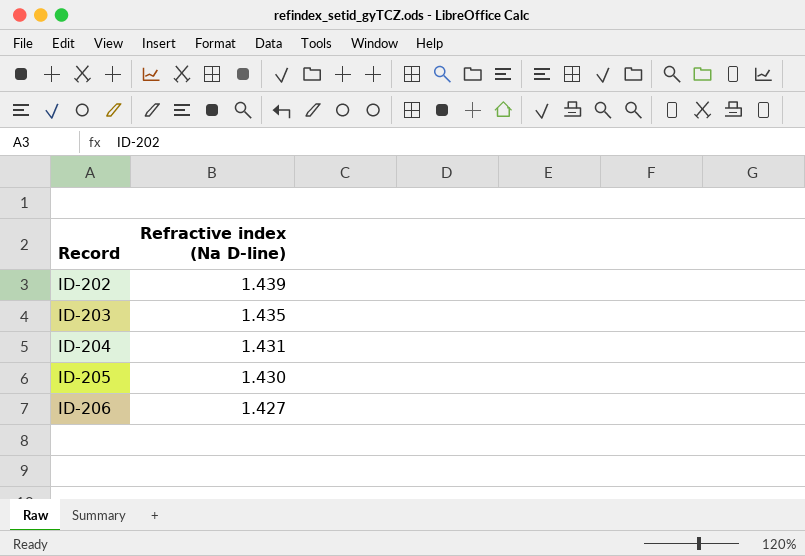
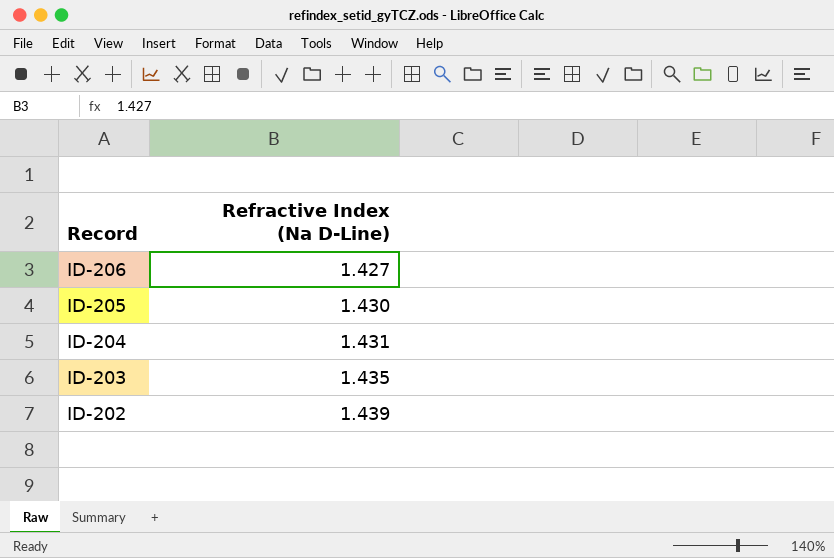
row order: Record ascending -> Record descending
column name: Refractive index (Na D-line) -> Refractive Index (Na D-Line)

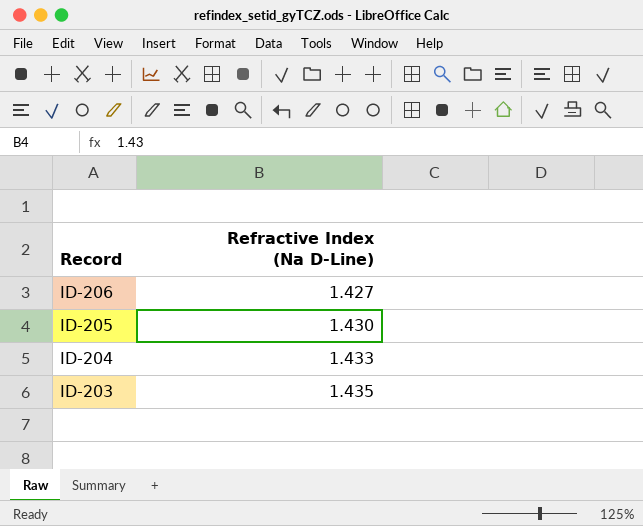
row ID-202: 1.439 -> none
ID-204 | Refractive Index (Na D-Line): 1.431 -> 1.433

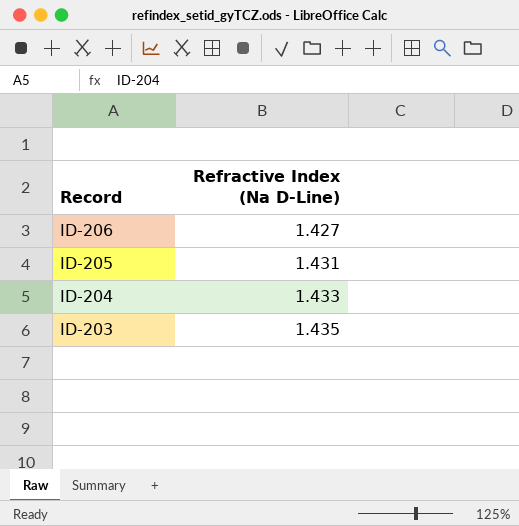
ID-205 | Refractive Index (Na D-Line): 1.430 -> 1.431

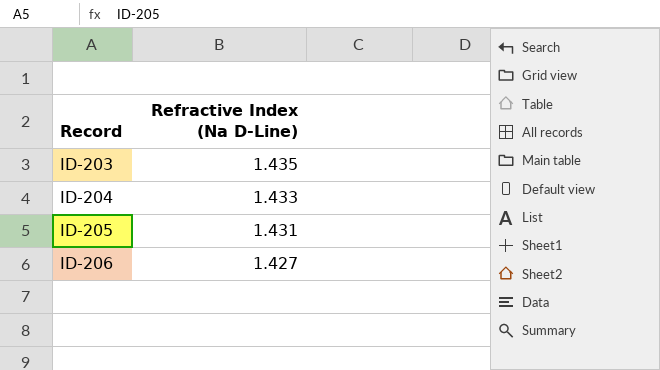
row order: Record descending -> Record ascending

